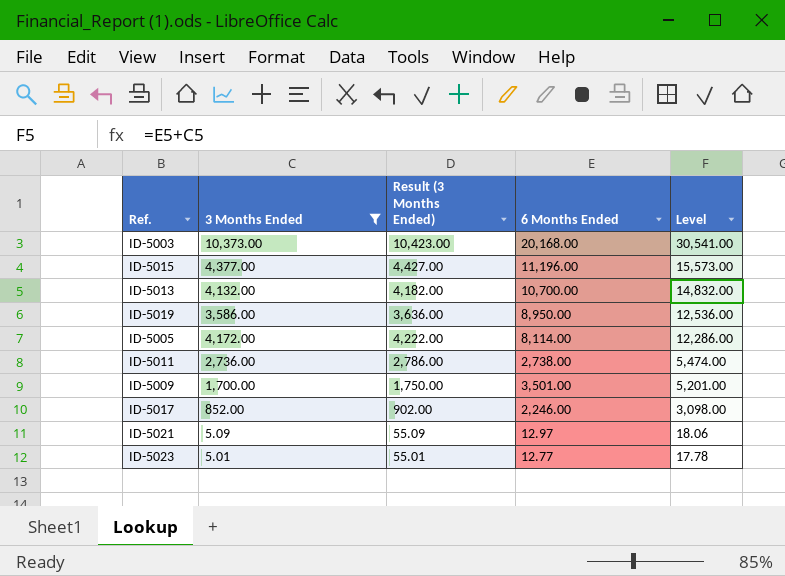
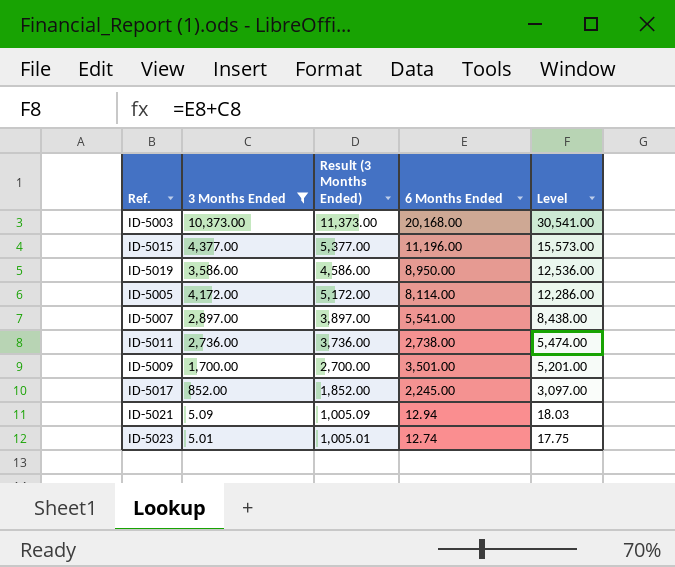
column Result (3 Months Ended) | formula: [3 Months Ended] + 50 -> [3 Months Ended] + 1000
row ID-5013: 4,132.00 | 4,182.00 | 10,700.00 | 14,832.00 -> none
row ID-5007: none -> 2,897.00 | 3,897.00 | 5,541.00 | 8,438.00
ID-5017 | 6 Months Ended: 2,246.00 -> 2,245.00
ID-5017 | Level: 3,098.00 -> 3,097.00
ID-5021 | 6 Months Ended: 12.97 -> 12.94
ID-5021 | Level: 18.06 -> 18.03
ID-5023 | 6 Months Ended: 12.77 -> 12.74
ID-5023 | Level: 17.78 -> 17.75

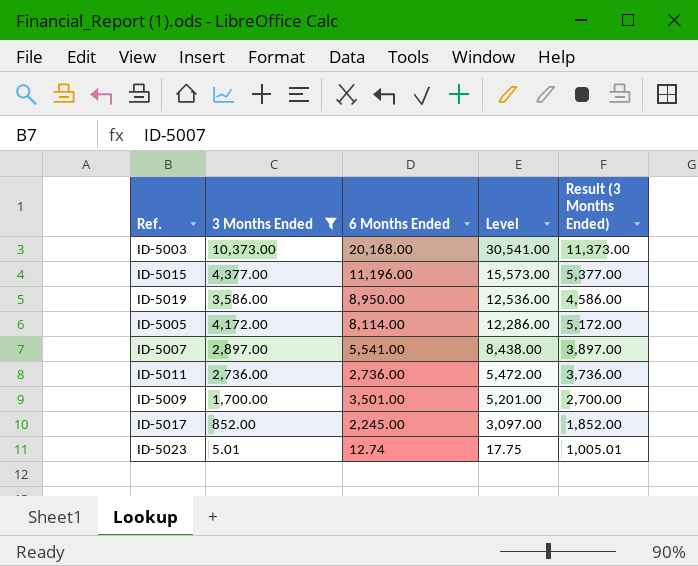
column Result (3 Months Ended) | position: 3 -> 5
row ID-5021: 5.09 | 1,005.09 | 12.94 | 18.03 -> none
ID-5011 | 6 Months Ended: 2,738.00 -> 2,736.00
ID-5011 | Level: 5,474.00 -> 5,472.00

